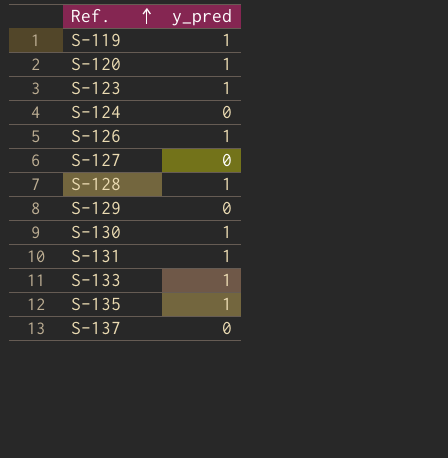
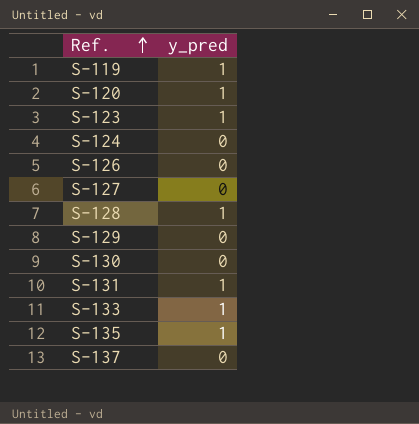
S-126 | y_pred: 1 -> 0
S-130 | y_pred: 1 -> 0

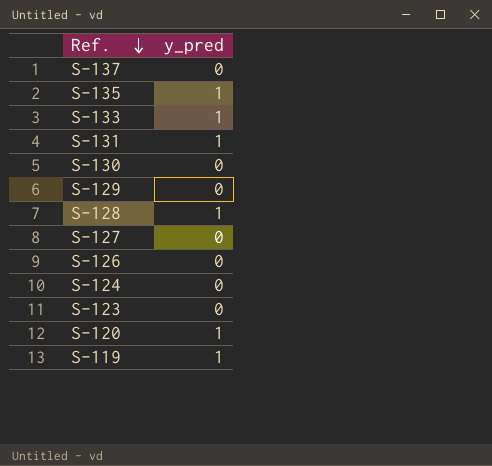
row order: Ref. ascending -> Ref. descending
S-123 | y_pred: 1 -> 0

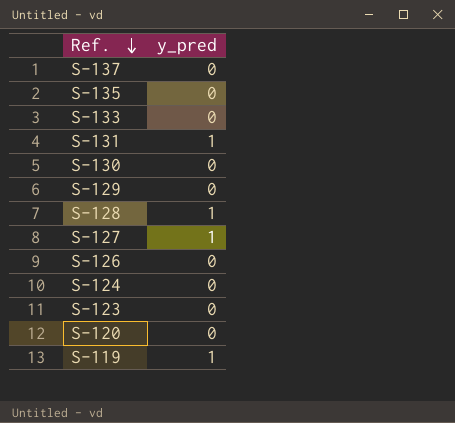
S-135 | y_pred: 1 -> 0
S-133 | y_pred: 1 -> 0
S-127 | y_pred: 0 -> 1
S-120 | y_pred: 1 -> 0

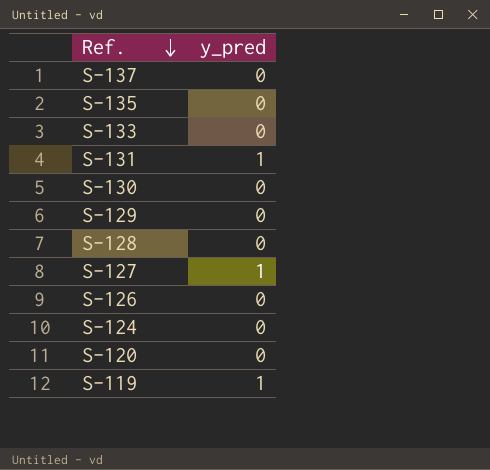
row S-123: 0 -> none
S-128 | y_pred: 1 -> 0

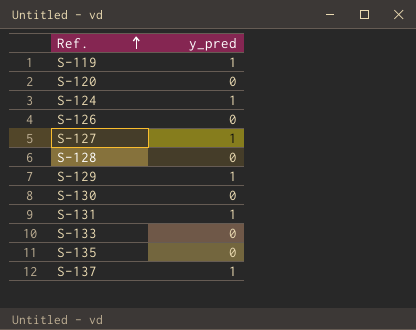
row order: Ref. descending -> Ref. ascending
S-124 | y_pred: 0 -> 1
S-129 | y_pred: 0 -> 1
S-137 | y_pred: 0 -> 1

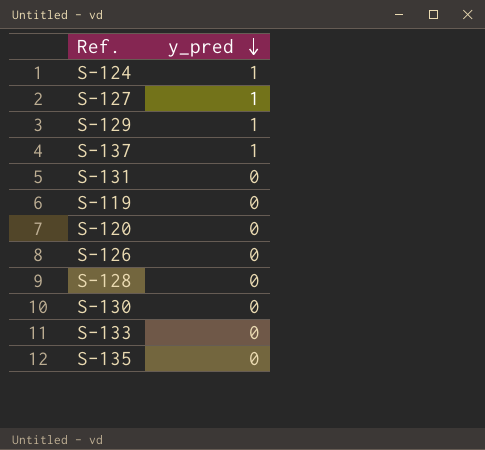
row order: Ref. ascending -> y_pred descending
S-131 | y_pred: 1 -> 0
S-119 | y_pred: 1 -> 0

